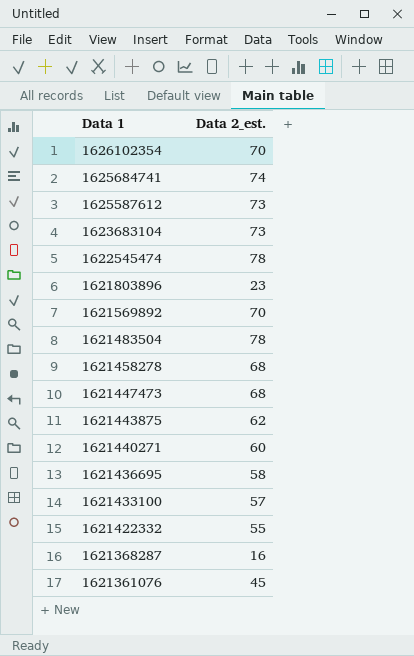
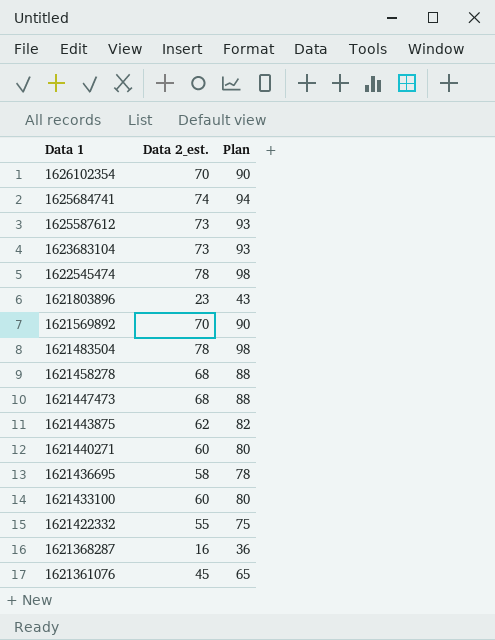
column Plan | formula: none -> [Data 2_est.] + 20
1621433100 | Data 2_est.: 57 -> 60

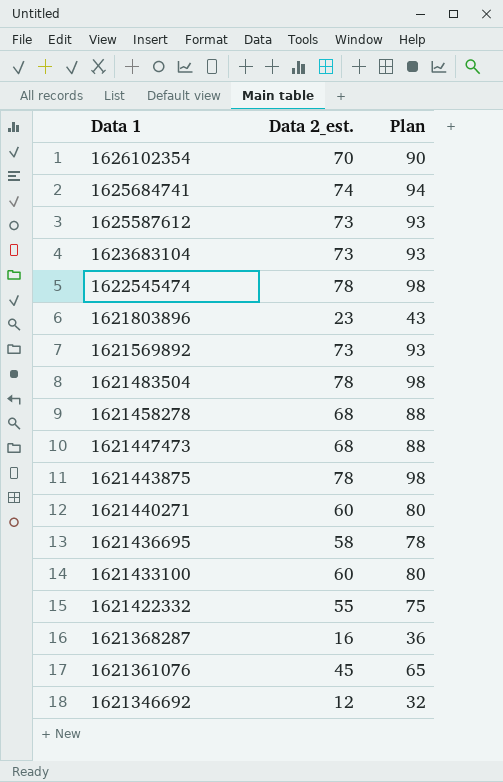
1621569892 | Data 2_est.: 70 -> 73
1621569892 | Plan: 90 -> 93
1621443875 | Data 2_est.: 62 -> 78
1621443875 | Plan: 82 -> 98
row 1621346692: none -> 12 | 32

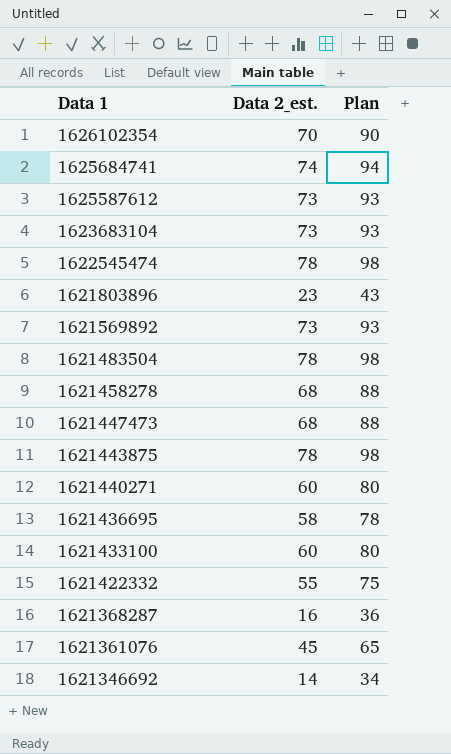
1621346692 | Data 2_est.: 12 -> 14
1621346692 | Plan: 32 -> 34

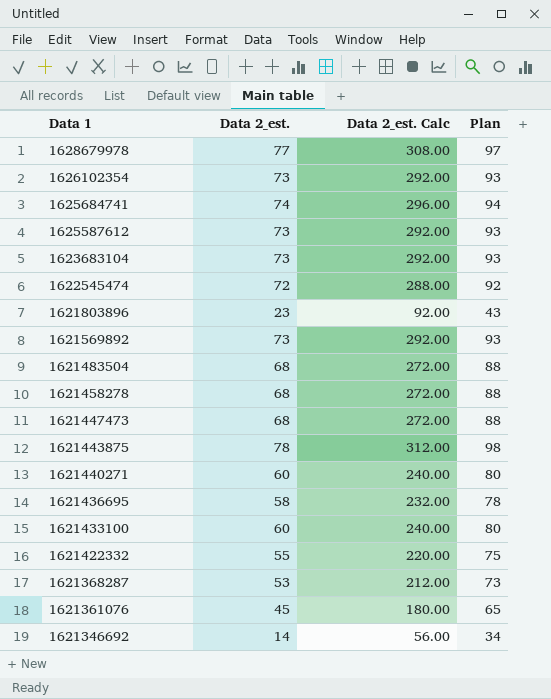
column Data 2_est. Calc | formula: none -> [Data 2_est.] * 4
row 1628679978: none -> 77 | 308.00 | 97
1626102354 | Data 2_est.: 70 -> 73
1626102354 | Plan: 90 -> 93
1622545474 | Data 2_est.: 78 -> 72
1622545474 | Plan: 98 -> 92
1621483504 | Data 2_est.: 78 -> 68
1621483504 | Plan: 98 -> 88
1621368287 | Data 2_est.: 16 -> 53
1621368287 | Plan: 36 -> 73

